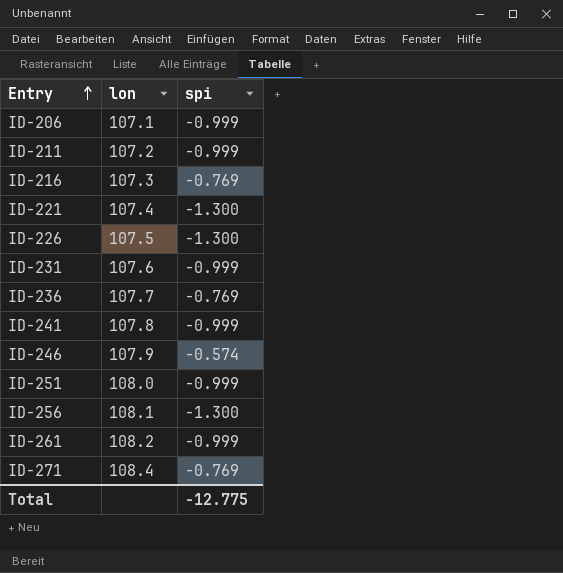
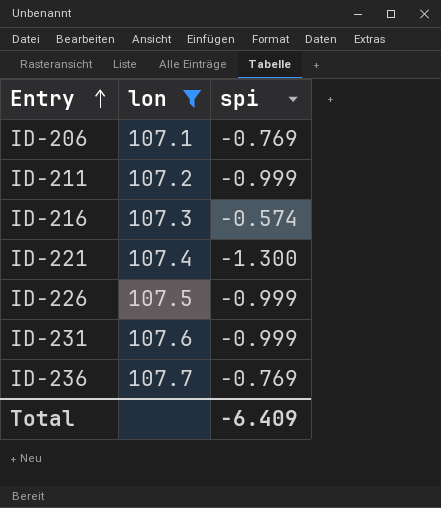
filter: none -> lon <= 107.7
ID-206 | spi: -0.999 -> -0.769
ID-216 | spi: -0.769 -> -0.574
ID-226 | spi: -1.300 -> -0.999
Total | spi: -12.775 -> -6.409

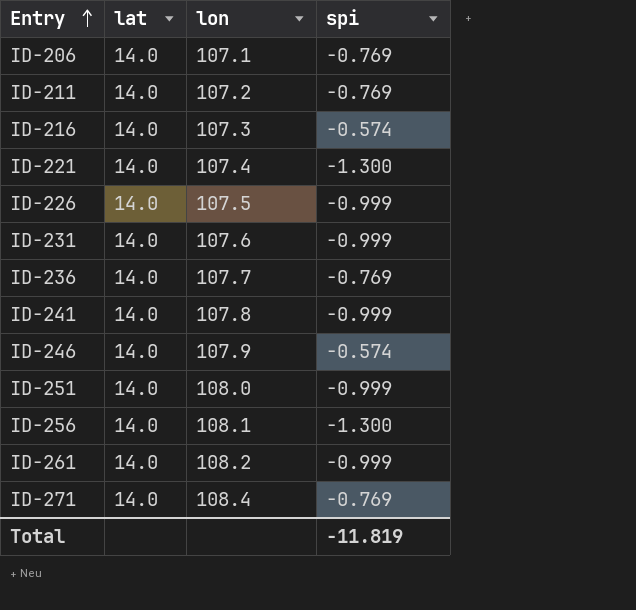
filter: lon <= 107.7 -> none
column lat | position: none -> 2
ID-211 | spi: -0.999 -> -0.769
Total | spi: -6.409 -> -11.819

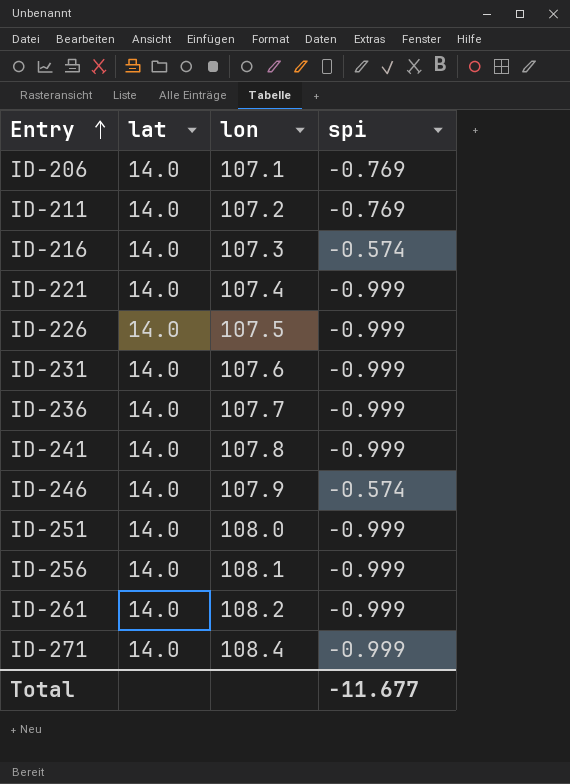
ID-221 | spi: -1.300 -> -0.999
ID-236 | spi: -0.769 -> -0.999
ID-256 | spi: -1.300 -> -0.999
ID-271 | spi: -0.769 -> -0.999
Total | spi: -11.819 -> -11.677

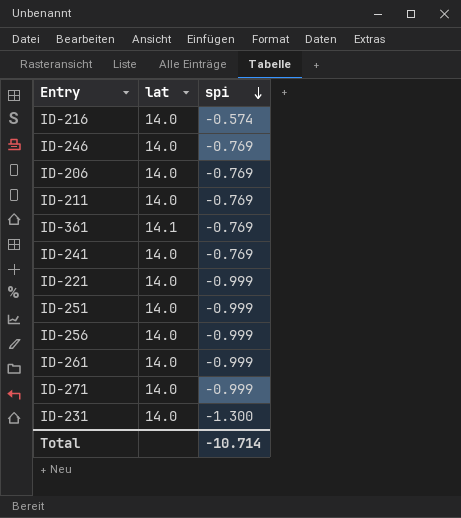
row order: Entry ascending -> spi descending
column lon | position: 3 -> none
row ID-226: 14.0 | 107.5 | -0.999 -> none
row ID-236: 14.0 | 107.7 | -0.999 -> none
ID-246 | spi: -0.574 -> -0.769
row ID-361: none -> 14.1 | -0.769
ID-241 | spi: -0.999 -> -0.769
ID-231 | spi: -0.999 -> -1.300
Total | spi: -11.677 -> -10.714

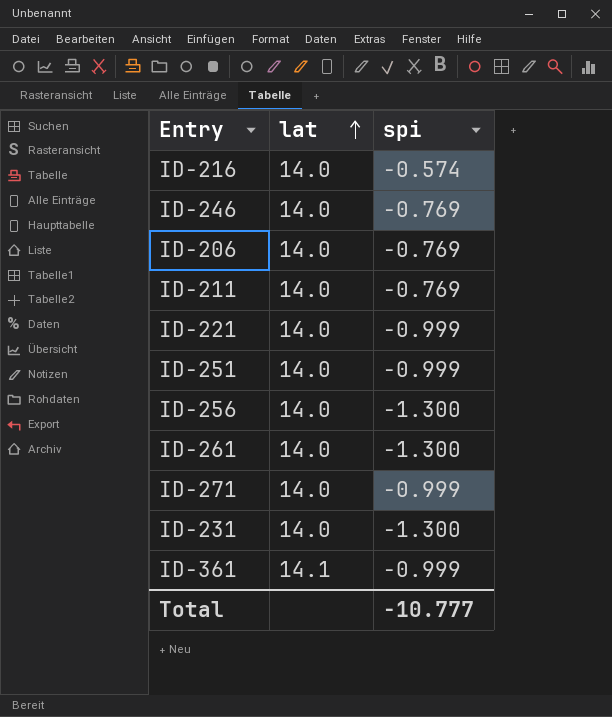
row order: spi descending -> lat ascending
row ID-241: 14.0 | -0.769 -> none
ID-256 | spi: -0.999 -> -1.300
ID-261 | spi: -0.999 -> -1.300
ID-361 | spi: -0.769 -> -0.999
Total | spi: -10.714 -> -10.777

